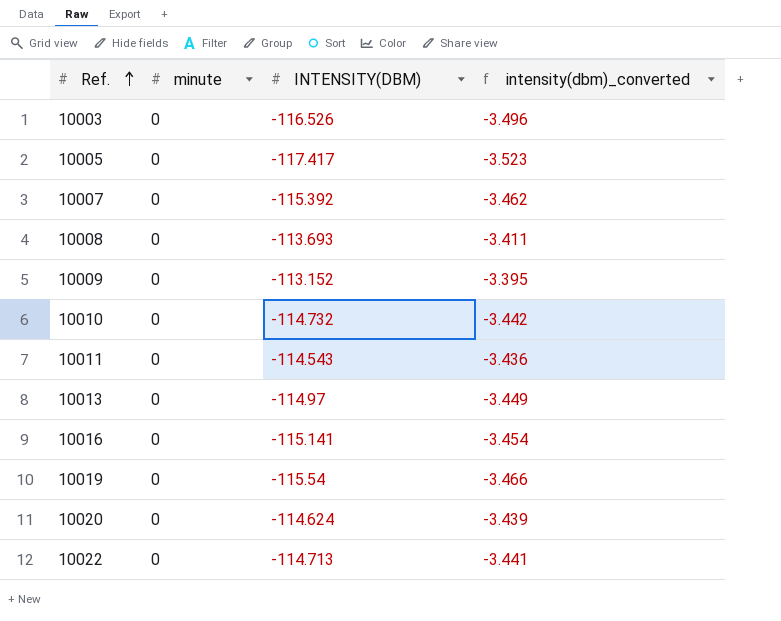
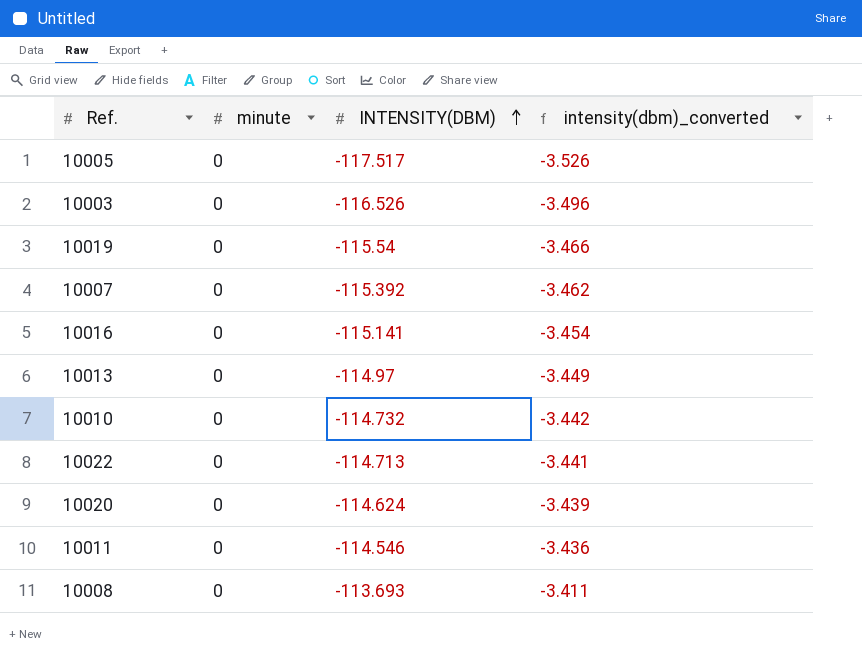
row order: Ref. ascending -> INTENSITY(DBM) ascending
row 10009: 0 | -113.152 | -3.395 -> none
10005 | INTENSITY(DBM): -117.417 -> -117.517
10005 | intensity(dbm)_converted: -3.523 -> -3.526
10011 | INTENSITY(DBM): -114.543 -> -114.546

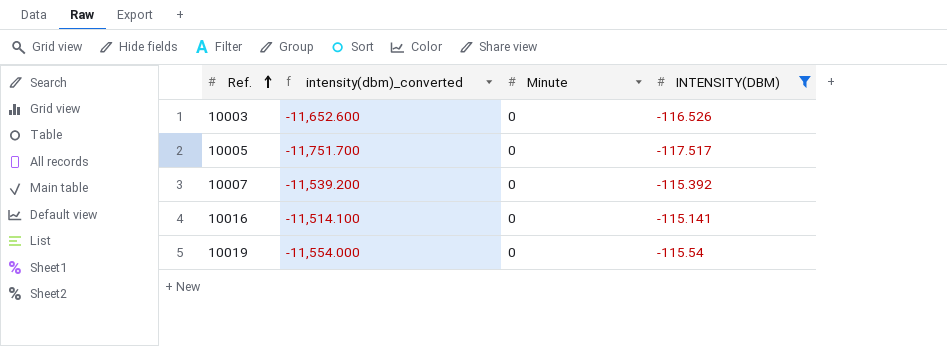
filter: none -> INTENSITY(DBM) <= -115.141
row order: INTENSITY(DBM) ascending -> Ref. ascending
column intensity(dbm)_converted | formula: [INTENSITY(DBM)] * 0.03 -> [INTENSITY(DBM)] * 100
column intensity(dbm)_converted | position: 4 -> 2
column name: minute -> Minute

